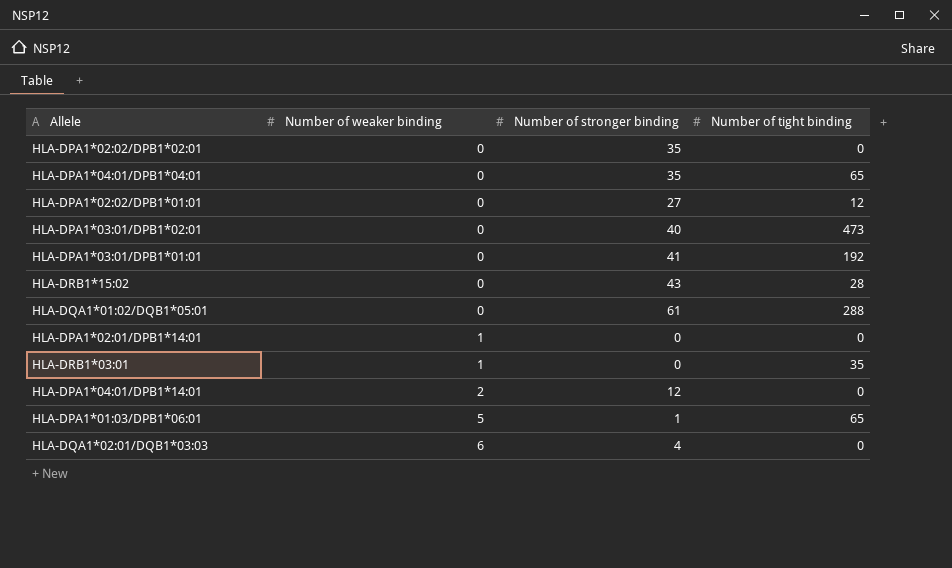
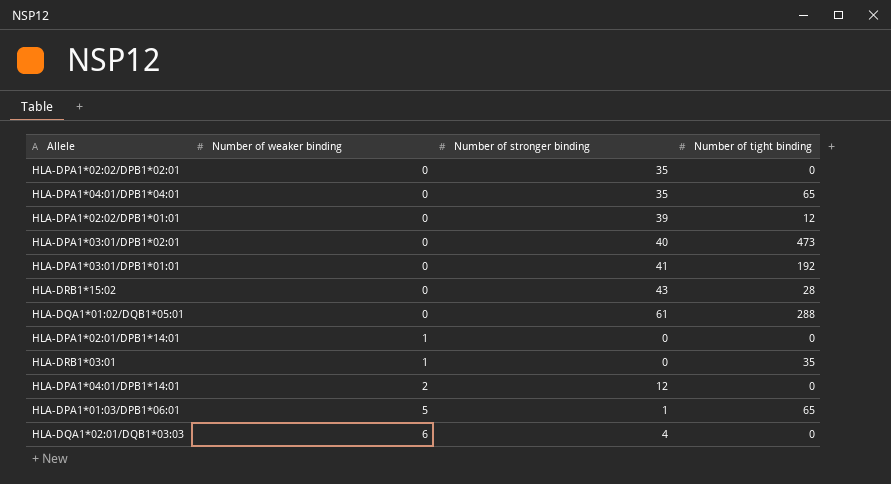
HLA-DPA1*02:02/DPB1*01:01 | Number of stronger binding: 27 -> 39

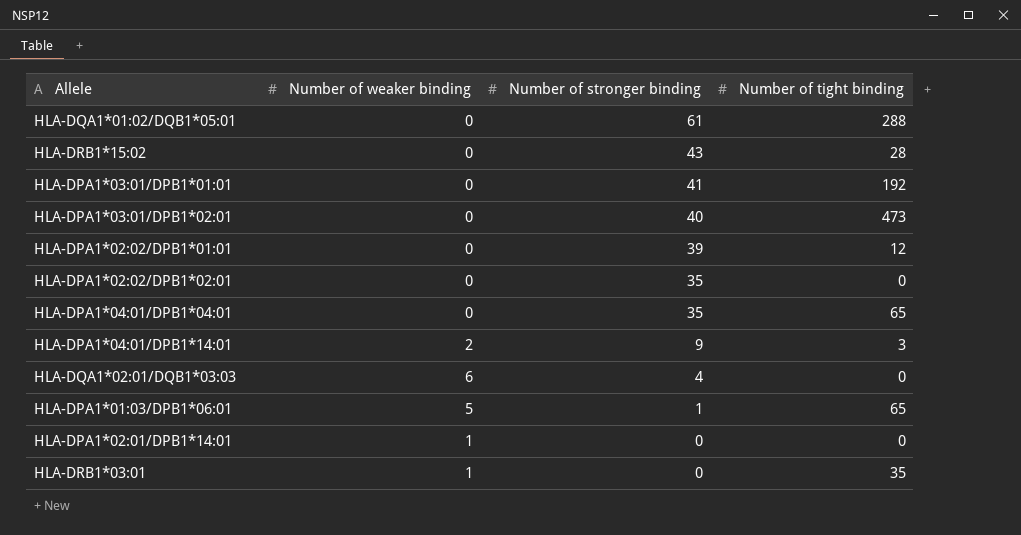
row order: Number of weaker binding ascending -> Number of stronger binding descending
HLA-DPA1*04:01/DPB1*14:01 | Number of stronger binding: 12 -> 9
HLA-DPA1*04:01/DPB1*14:01 | Number of tight binding: 0 -> 3

